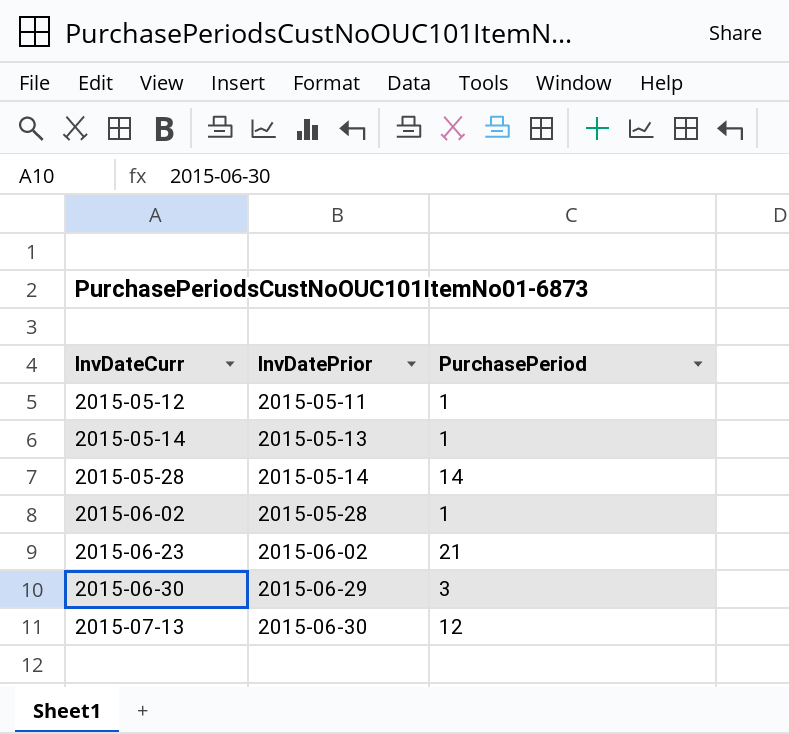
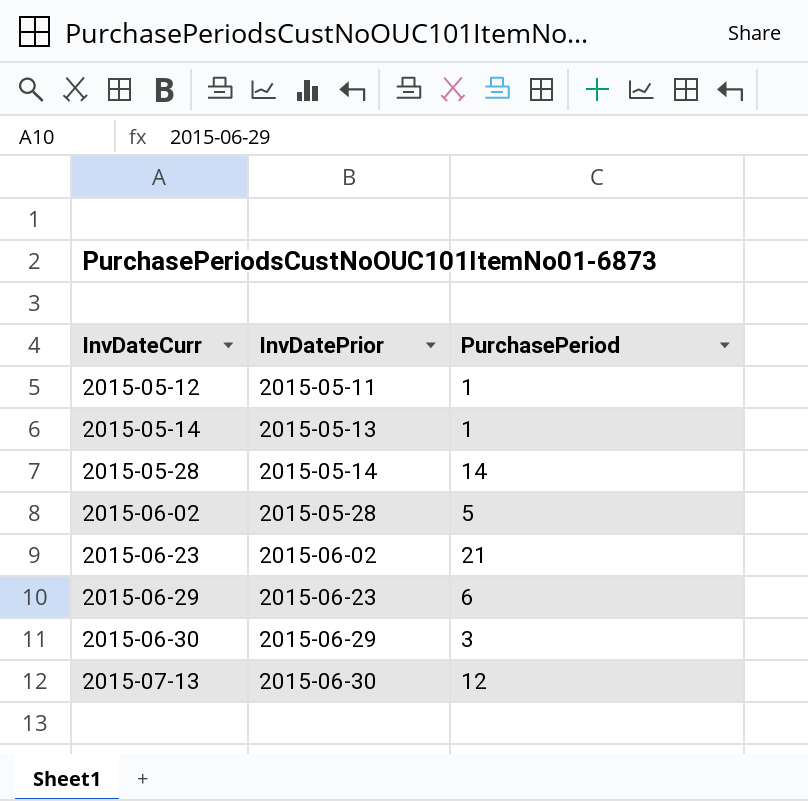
2015-06-02 | PurchasePeriod: 1 -> 5
row 2015-06-29: none -> 2015-06-23 | 6

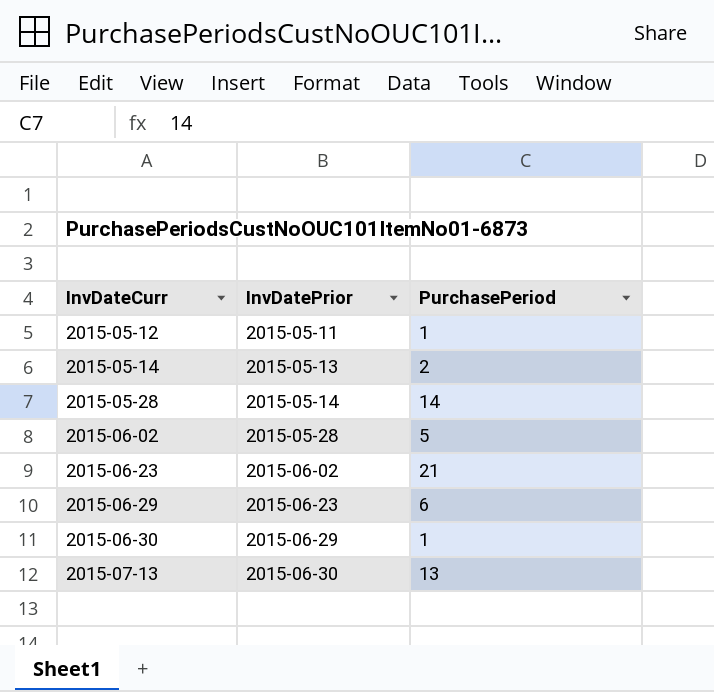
2015-05-14 | PurchasePeriod: 1 -> 2
2015-06-30 | PurchasePeriod: 3 -> 1
2015-07-13 | PurchasePeriod: 12 -> 13

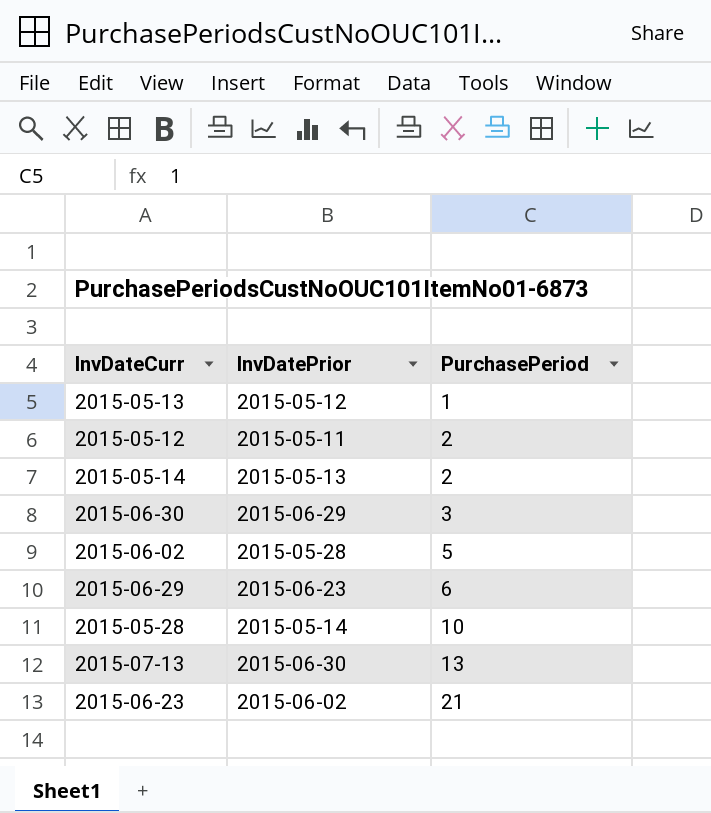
row order: InvDateCurr ascending -> PurchasePeriod ascending
row 2015-05-13: none -> 2015-05-12 | 1
2015-05-12 | PurchasePeriod: 1 -> 2
2015-06-30 | PurchasePeriod: 1 -> 3
2015-05-28 | PurchasePeriod: 14 -> 10

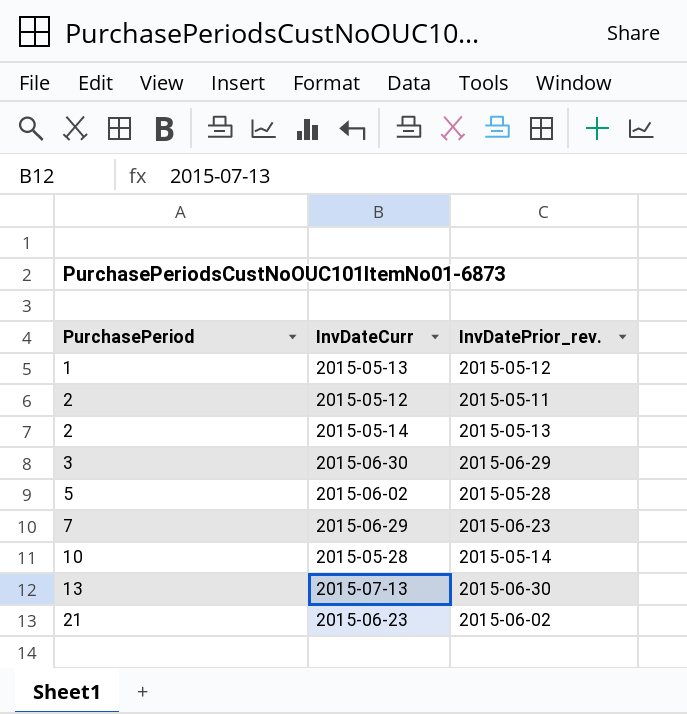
column PurchasePeriod | position: 3 -> 1
column name: InvDatePrior -> InvDatePrior_rev.
2015-06-29 | PurchasePeriod: 6 -> 7

